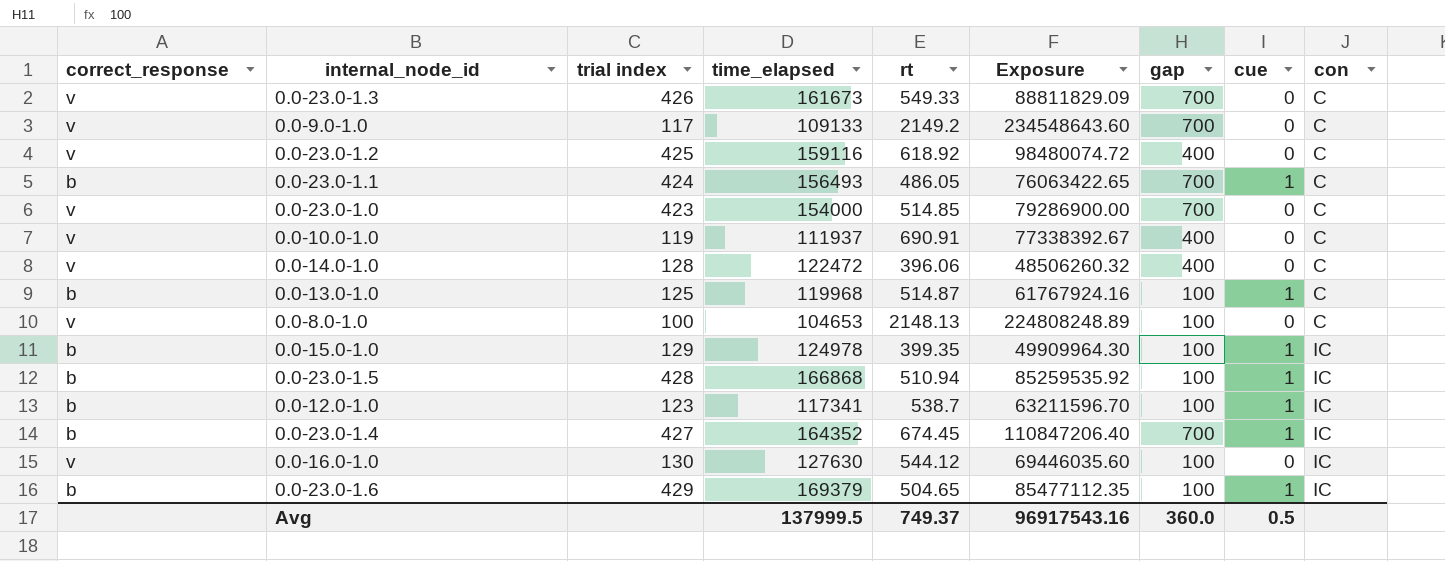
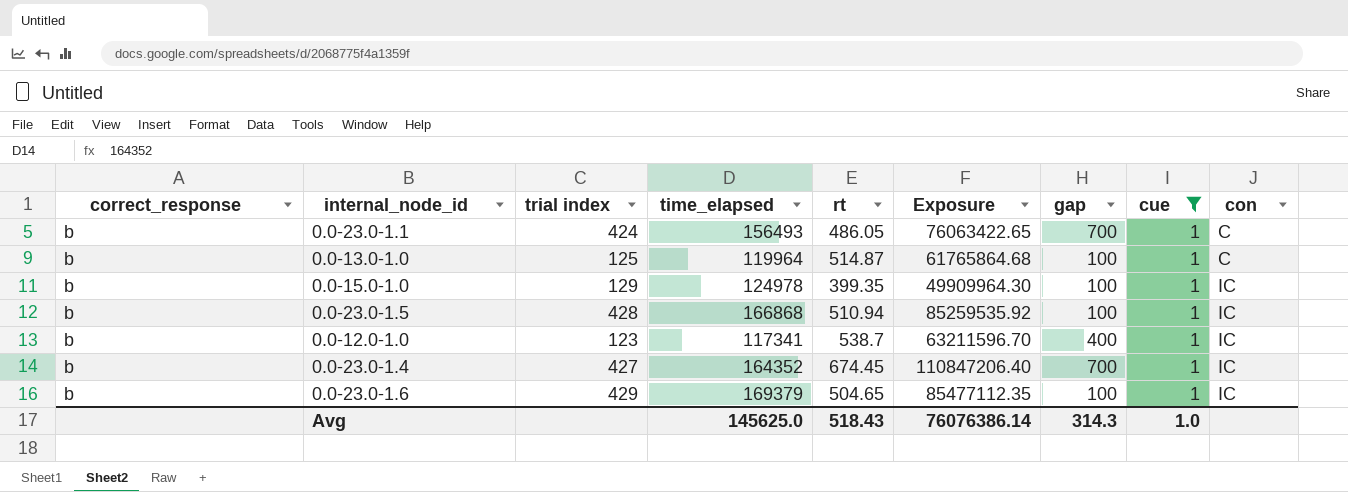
filter: none -> cue = 1
0.0-13.0-1.0 | time_elapsed: 119968 -> 119964
0.0-13.0-1.0 | Exposure: 61767924.16 -> 61765864.68
0.0-12.0-1.0 | gap: 100 -> 400
Avg | time_elapsed: 137999.5 -> 145625.0
Avg | rt: 749.37 -> 518.43
Avg | Exposure: 96917543.16 -> 76076386.14
Avg | gap: 360.0 -> 314.3
Avg | cue: 0.5 -> 1.0

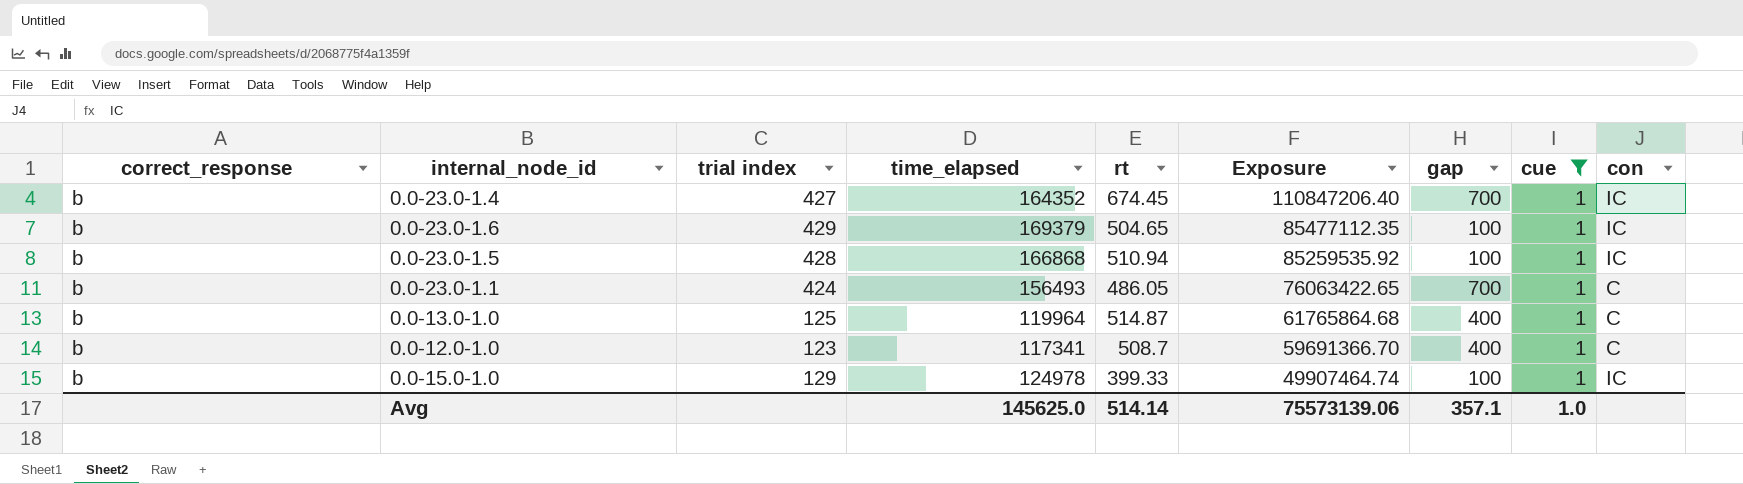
row order: con ascending -> Exposure descending
0.0-13.0-1.0 | gap: 100 -> 400
0.0-12.0-1.0 | rt: 538.7 -> 508.7
0.0-12.0-1.0 | Exposure: 63211596.70 -> 59691366.70
0.0-12.0-1.0 | con: IC -> C
0.0-15.0-1.0 | rt: 399.35 -> 399.33
0.0-15.0-1.0 | Exposure: 49909964.30 -> 49907464.74
Avg | rt: 518.43 -> 514.14
Avg | Exposure: 76076386.14 -> 75573139.06
Avg | gap: 314.3 -> 357.1

